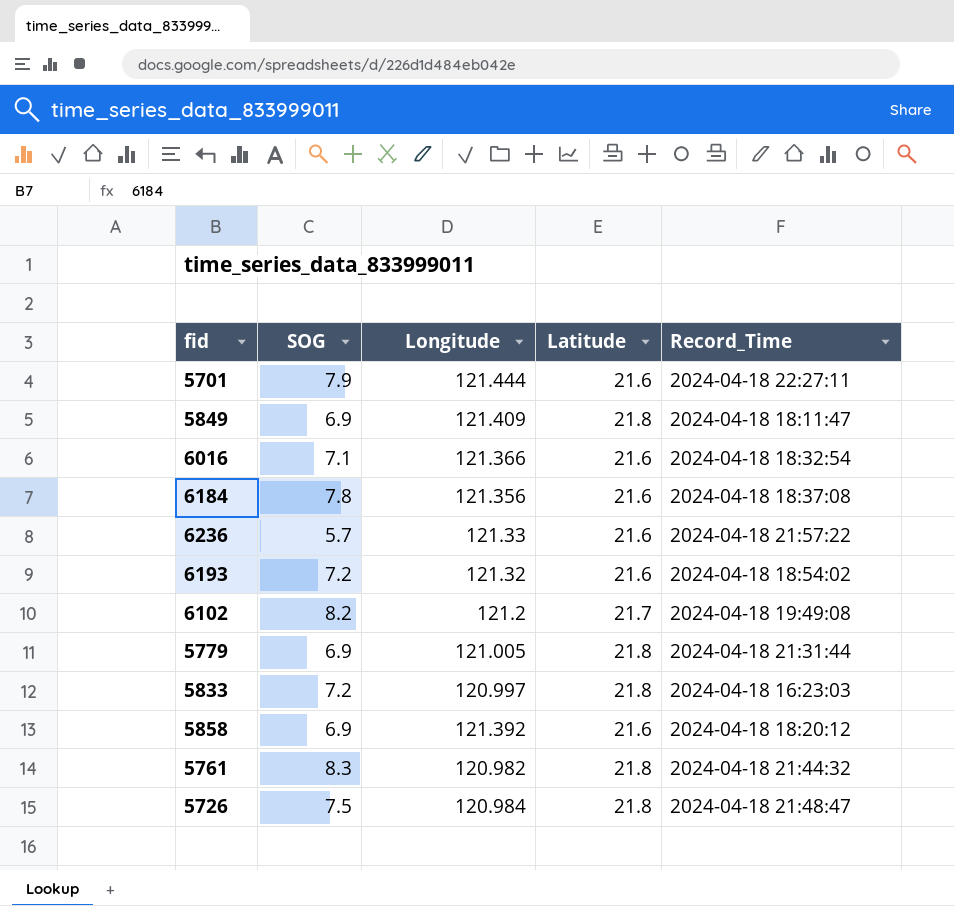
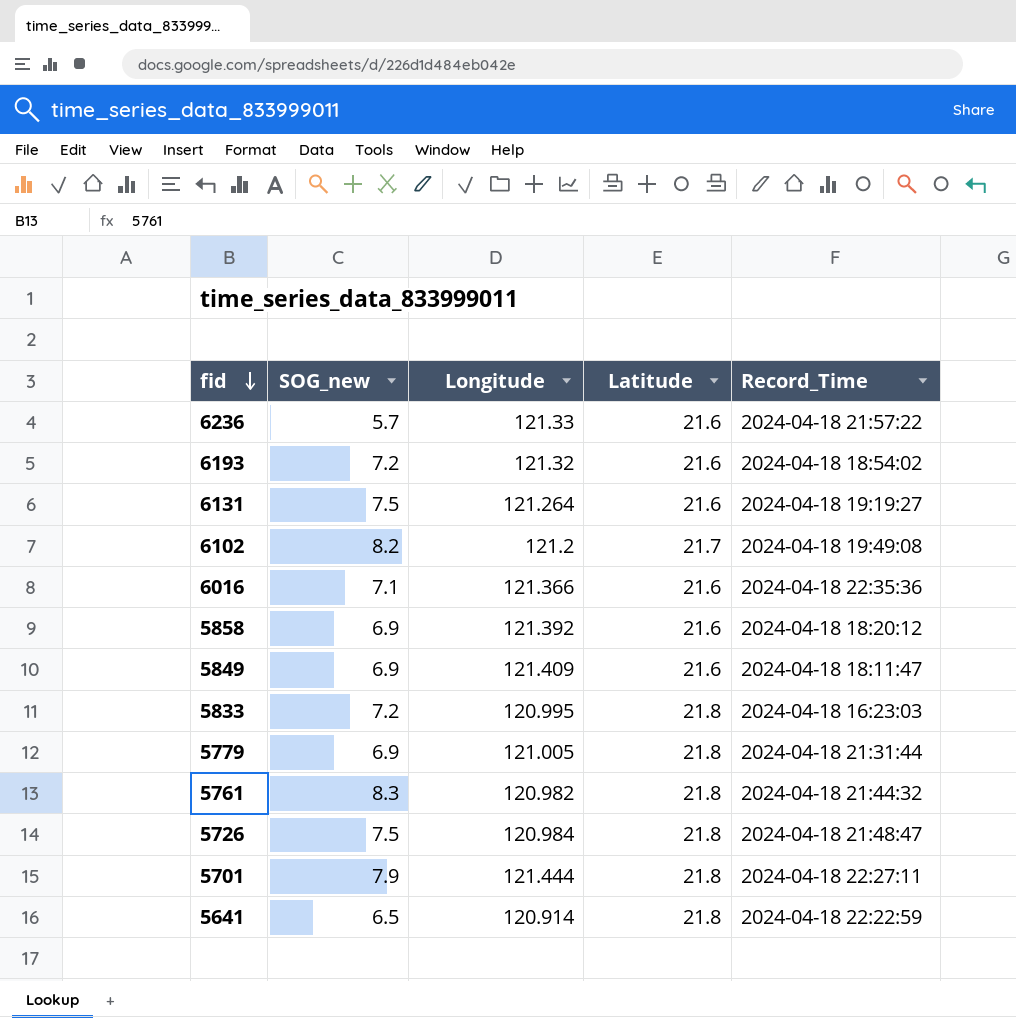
row order: none -> fid descending
column name: SOG -> SOG_new
row 6184: 7.8 | 121.356 | 21.6 | 2024-04-18 18:37:08 -> none
row 6131: none -> 7.5 | 121.264 | 21.6 | 2024-04-18 19:19:27
6016 | Record_Time: 2024-04-18 18:32:54 -> 2024-04-18 22:35:36
5849 | Latitude: 21.8 -> 21.6
5833 | Longitude: 120.997 -> 120.995
5701 | Latitude: 21.6 -> 21.8
row 5641: none -> 6.5 | 120.914 | 21.8 | 2024-04-18 22:22:59

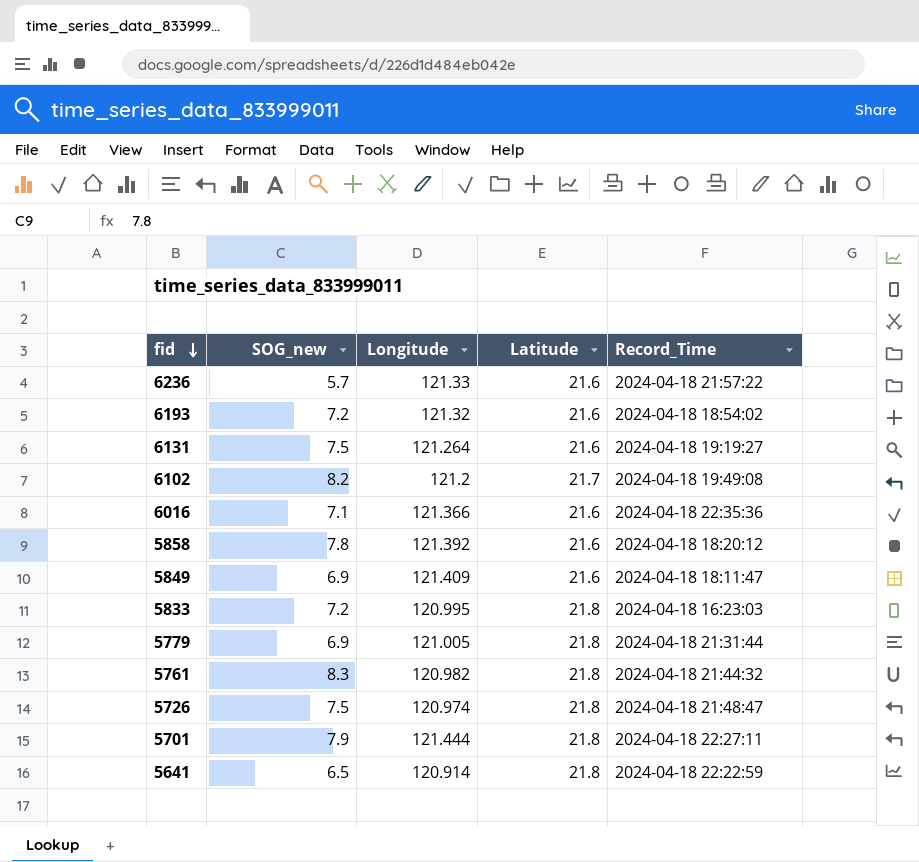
5858 | SOG_new: 6.9 -> 7.8
5726 | Longitude: 120.984 -> 120.974

